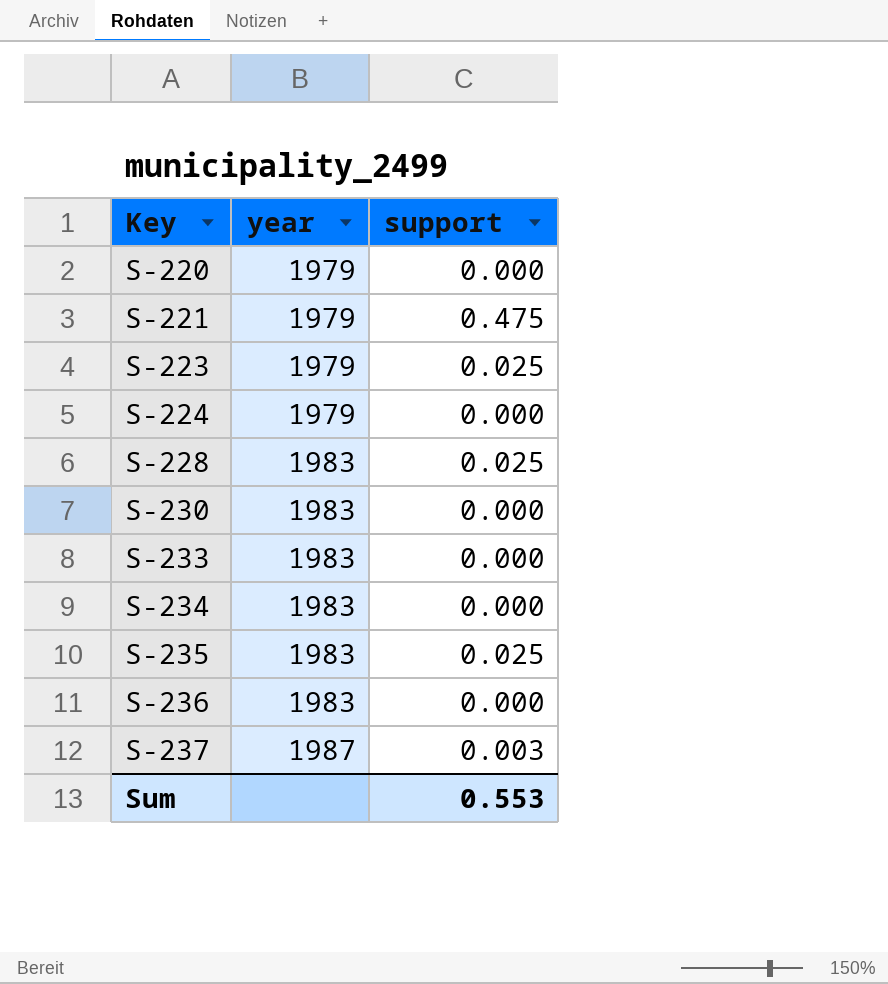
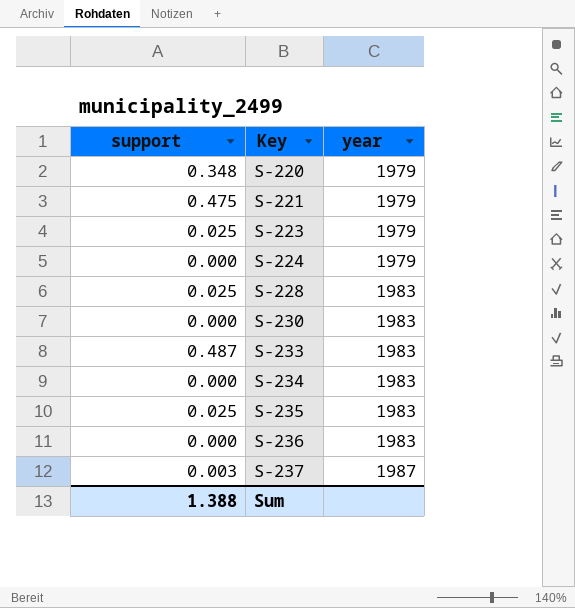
column support | position: 3 -> 1
S-220 | support: 0.000 -> 0.348
S-233 | support: 0.000 -> 0.487
Sum | support: 0.553 -> 1.388

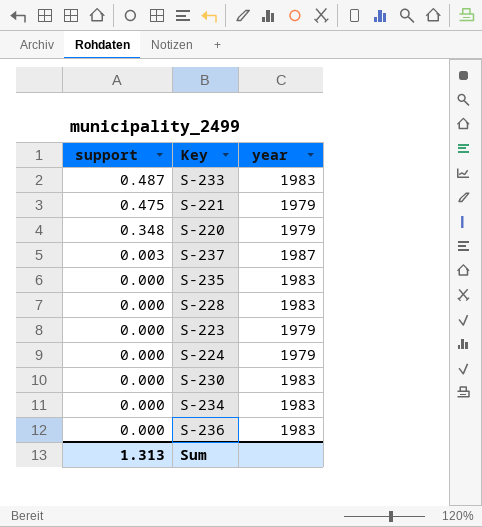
row order: Key ascending -> support descending
S-235 | support: 0.025 -> 0.000
S-228 | support: 0.025 -> 0.000
S-223 | support: 0.025 -> 0.000
Sum | support: 1.388 -> 1.313

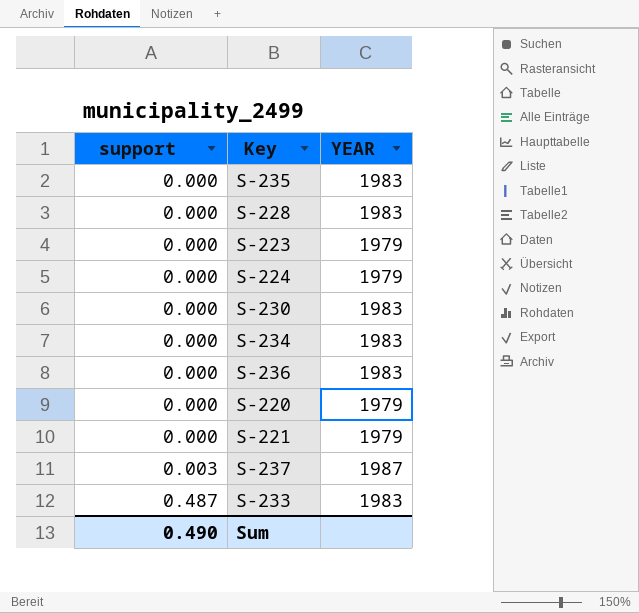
row order: support descending -> support ascending
column name: year -> YEAR
S-220 | support: 0.348 -> 0.000
S-221 | support: 0.475 -> 0.000
Sum | support: 1.313 -> 0.490

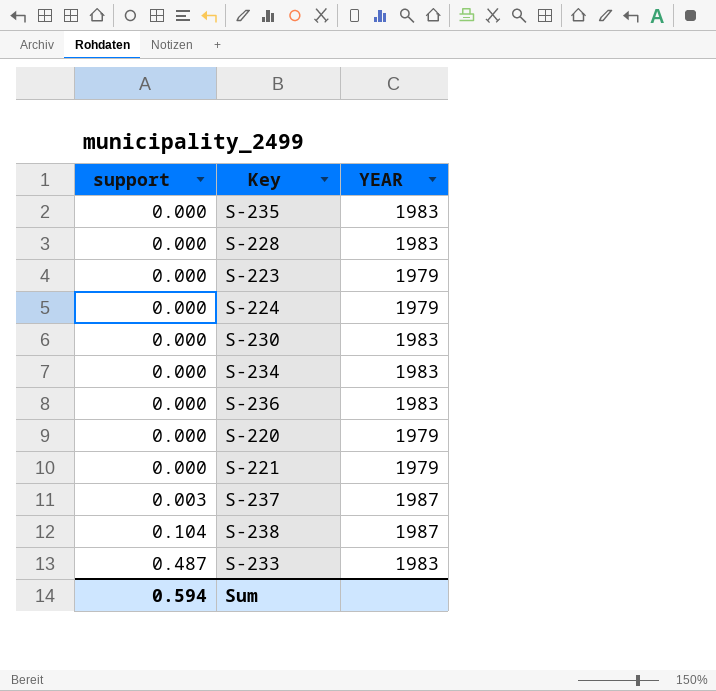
row S-238: none -> 0.104 | 1987
Sum | support: 0.490 -> 0.594

